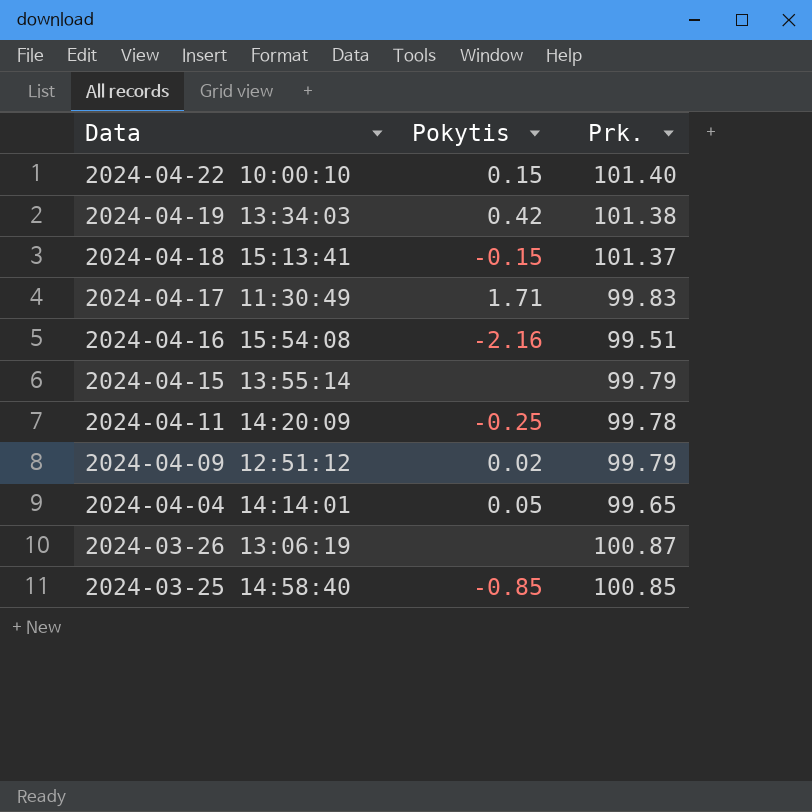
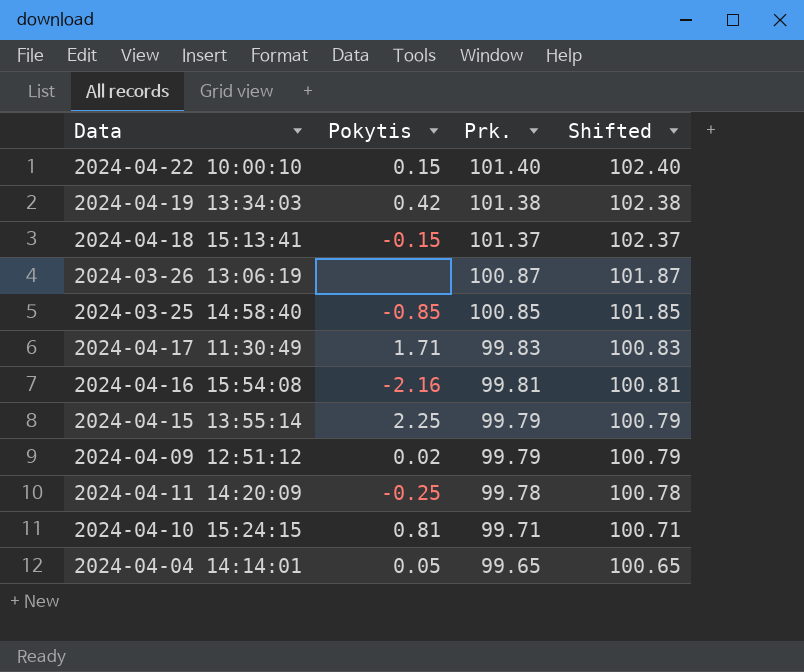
row order: Data descending -> Prk. descending
column Shifted | formula: none -> [Prk.] + 1
2024-04-16 15:54:08 | Prk.: 99.51 -> 99.81
2024-04-15 13:55:14 | Pokytis: none -> 2.25
row 2024-04-10 15:24:15: none -> 0.81 | 99.71 | 100.71

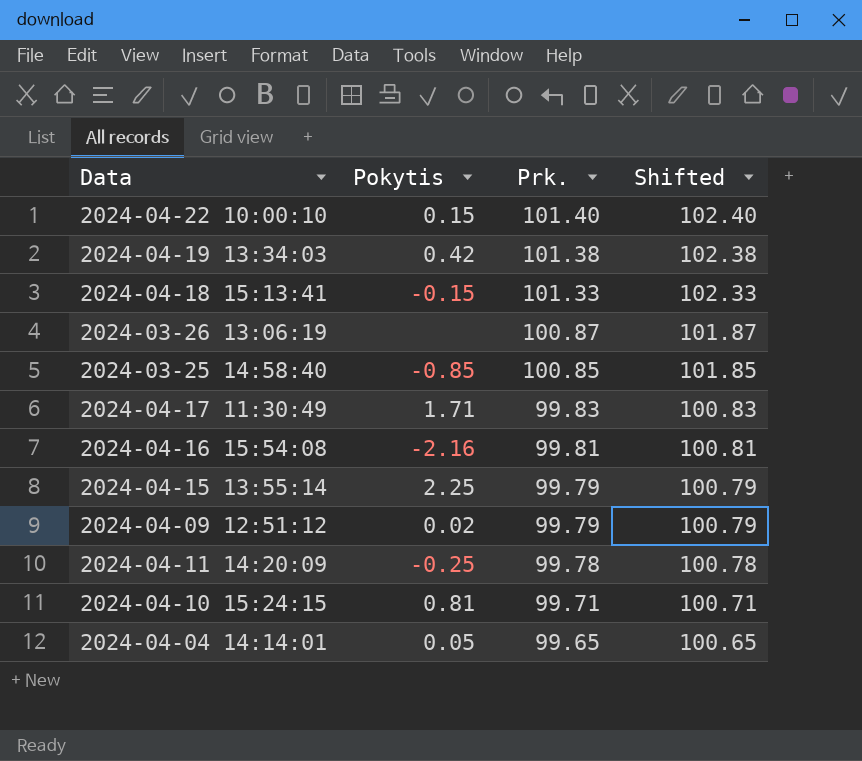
2024-04-18 15:13:41 | Prk.: 101.37 -> 101.33
2024-04-18 15:13:41 | Shifted: 102.37 -> 102.33

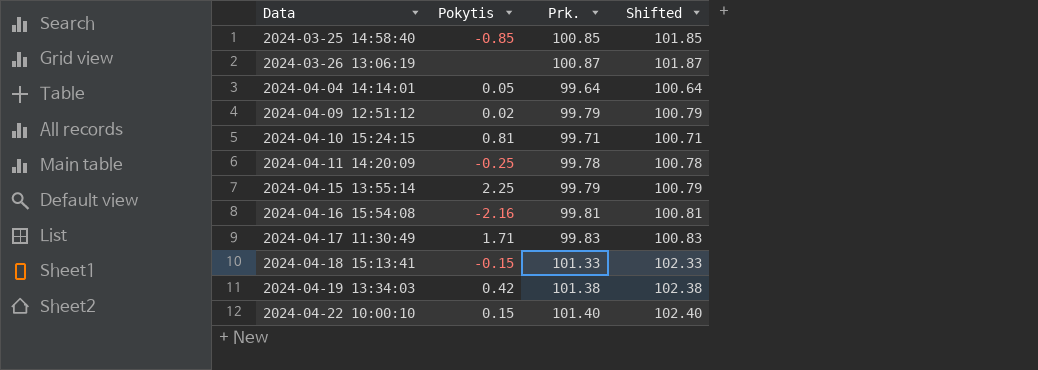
row order: Prk. descending -> Data ascending
2024-04-04 14:14:01 | Prk.: 99.65 -> 99.64
2024-04-04 14:14:01 | Shifted: 100.65 -> 100.64

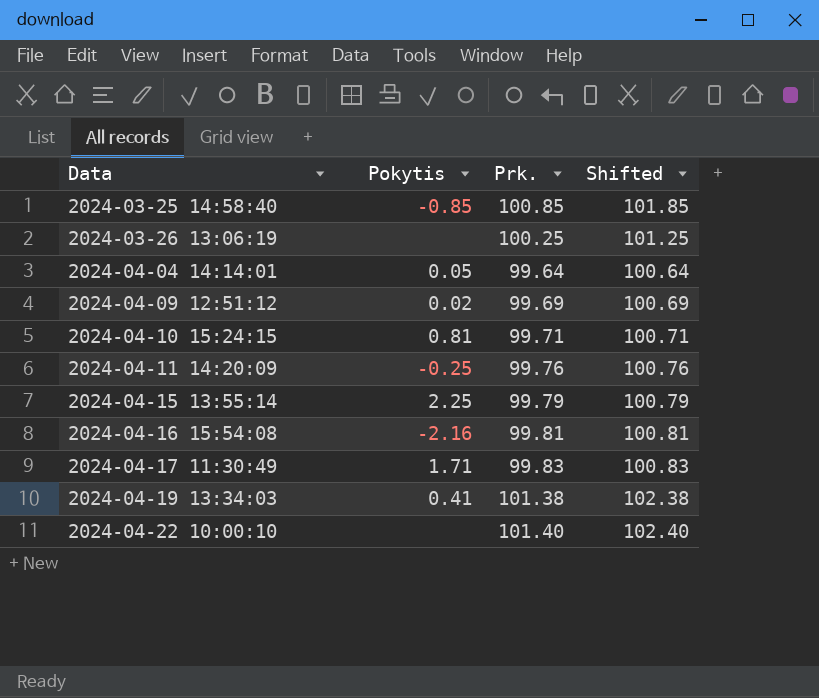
row 2024-04-18 15:13:41: -0.15 | 101.33 | 102.33 -> none
2024-03-26 13:06:19 | Prk.: 100.87 -> 100.25
2024-03-26 13:06:19 | Shifted: 101.87 -> 101.25
2024-04-09 12:51:12 | Prk.: 99.79 -> 99.69
2024-04-09 12:51:12 | Shifted: 100.79 -> 100.69
2024-04-11 14:20:09 | Prk.: 99.78 -> 99.76
2024-04-11 14:20:09 | Shifted: 100.78 -> 100.76
2024-04-19 13:34:03 | Pokytis: 0.42 -> 0.41
2024-04-22 10:00:10 | Pokytis: 0.15 -> none

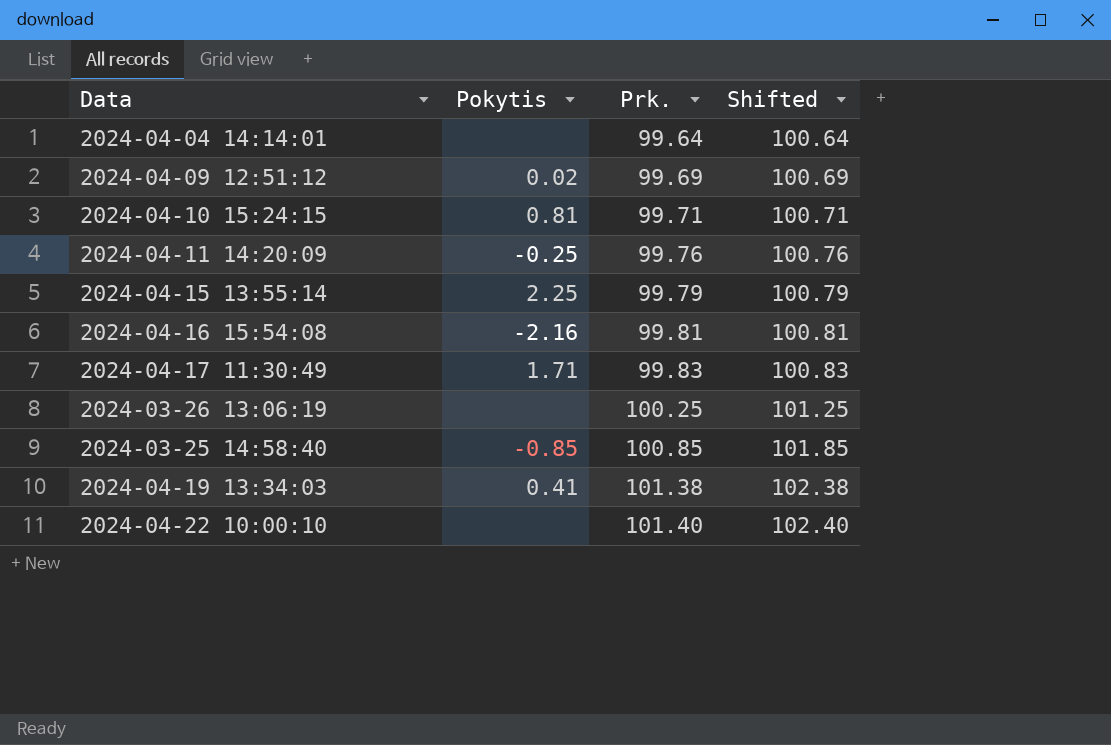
row order: Data ascending -> Prk. ascending
2024-04-04 14:14:01 | Pokytis: 0.05 -> none

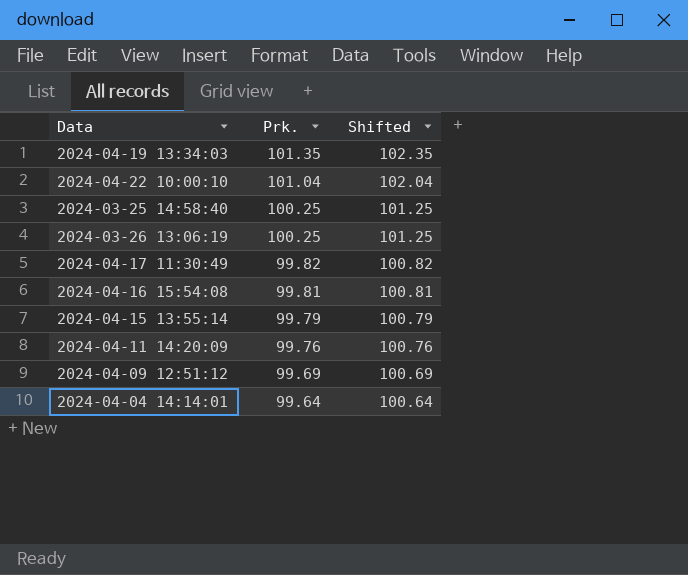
row order: Prk. ascending -> Prk. descending
column Pokytis | position: 2 -> none
row 2024-04-10 15:24:15: 0.81 | 99.71 | 100.71 -> none
2024-04-19 13:34:03 | Prk.: 101.38 -> 101.35
2024-04-19 13:34:03 | Shifted: 102.38 -> 102.35
2024-04-22 10:00:10 | Prk.: 101.40 -> 101.04
2024-04-22 10:00:10 | Shifted: 102.40 -> 102.04
2024-03-25 14:58:40 | Prk.: 100.85 -> 100.25
2024-03-25 14:58:40 | Shifted: 101.85 -> 101.25
2024-04-17 11:30:49 | Prk.: 99.83 -> 99.82
2024-04-17 11:30:49 | Shifted: 100.83 -> 100.82

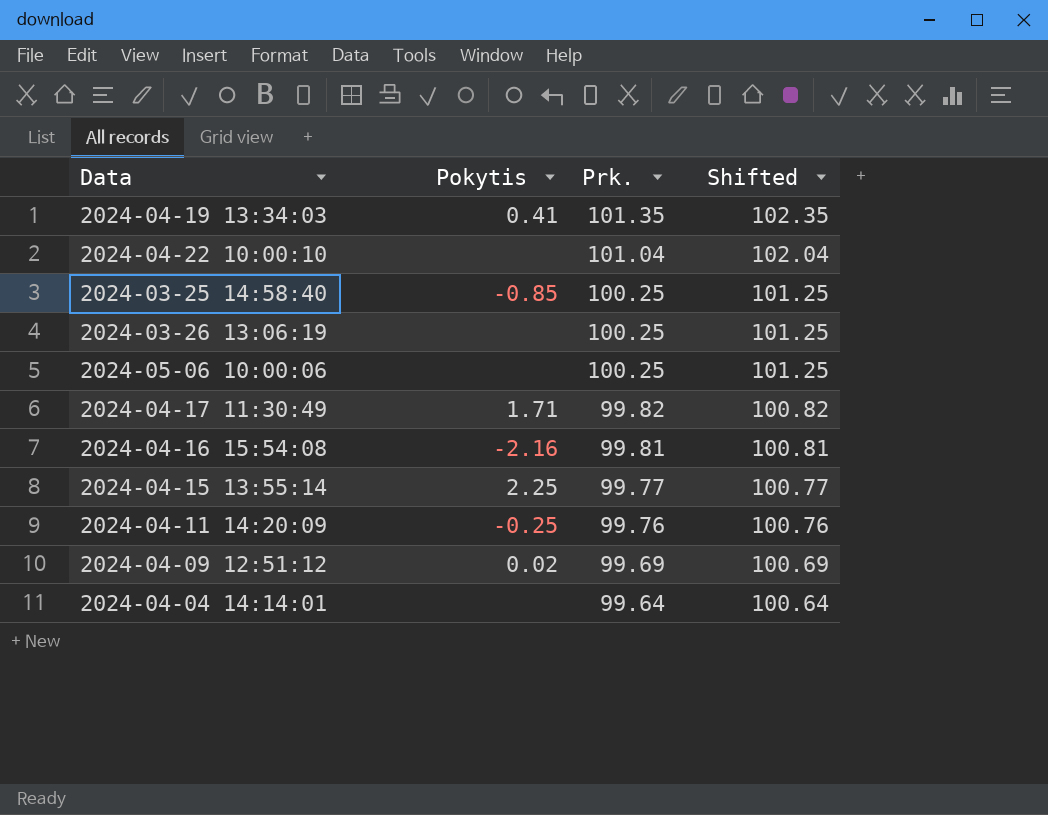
column Pokytis | position: none -> 2
row 2024-05-06 10:00:06: none -> none | 100.25 | 101.25
2024-04-15 13:55:14 | Prk.: 99.79 -> 99.77
2024-04-15 13:55:14 | Shifted: 100.79 -> 100.77

